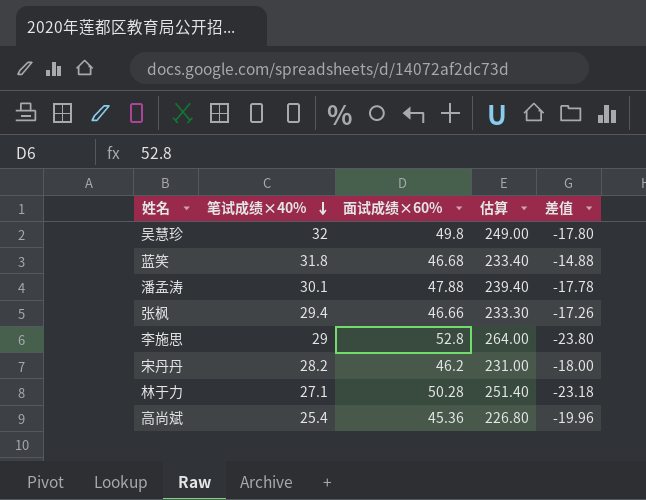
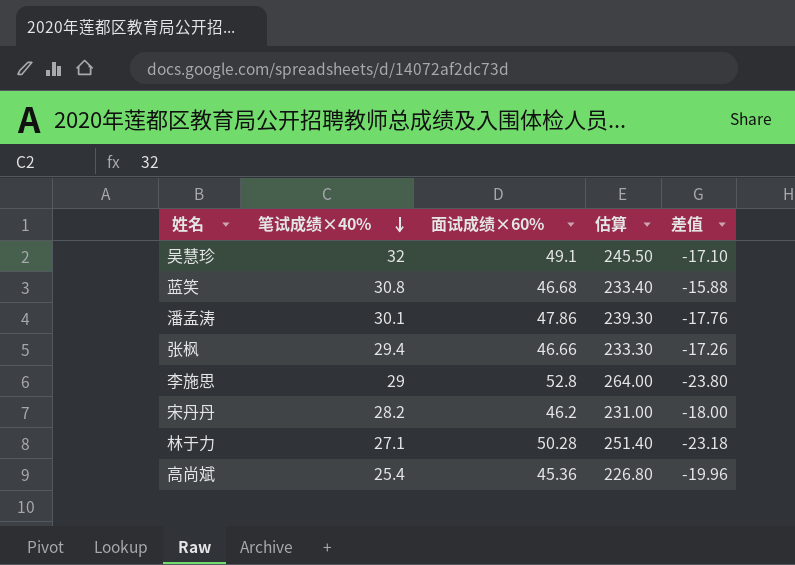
吴慧珍 | 面试成绩×60%: 49.8 -> 49.1
吴慧珍 | 估算: 249.00 -> 245.50
吴慧珍 | 差值: -17.80 -> -17.10
蓝笑 | 笔试成绩×40%: 31.8 -> 30.8
蓝笑 | 差值: -14.88 -> -15.88
潘孟涛 | 面试成绩×60%: 47.88 -> 47.86
潘孟涛 | 估算: 239.40 -> 239.30
潘孟涛 | 差值: -17.78 -> -17.76

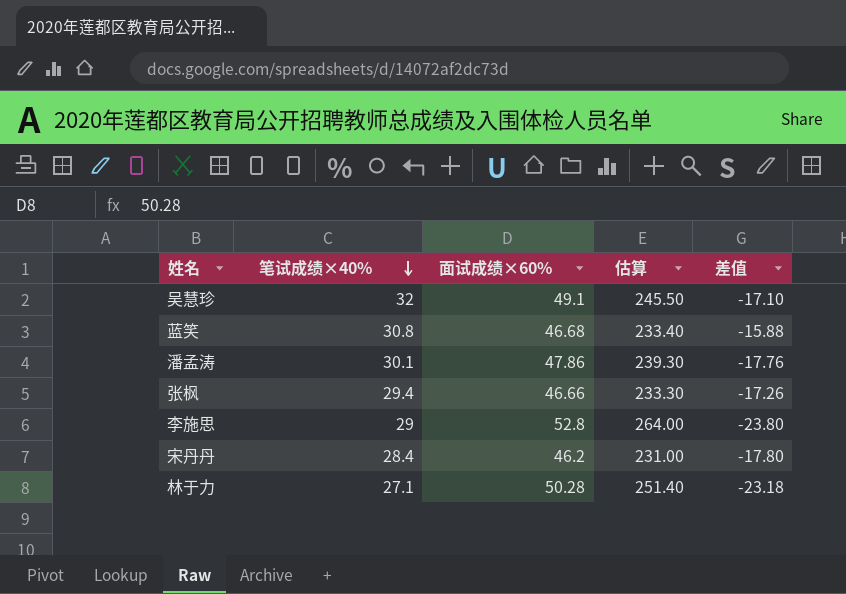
row 高尚斌: 25.4 | 45.36 | 226.80 | -19.96 -> none
宋丹丹 | 笔试成绩×40%: 28.2 -> 28.4
宋丹丹 | 差值: -18.00 -> -17.80

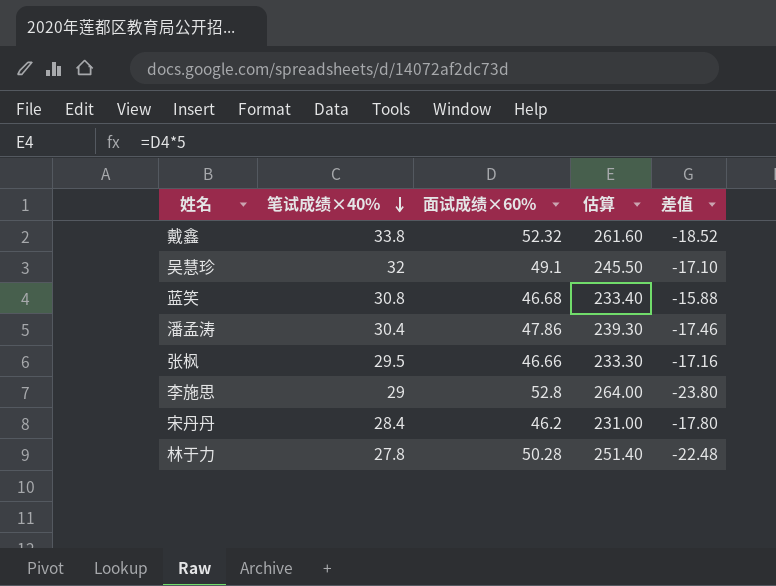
row 戴鑫: none -> 33.8 | 52.32 | 261.60 | -18.52
潘孟涛 | 笔试成绩×40%: 30.1 -> 30.4
潘孟涛 | 差值: -17.76 -> -17.46
张枫 | 笔试成绩×40%: 29.4 -> 29.5
张枫 | 差值: -17.26 -> -17.16
林于力 | 笔试成绩×40%: 27.1 -> 27.8
林于力 | 差值: -23.18 -> -22.48

